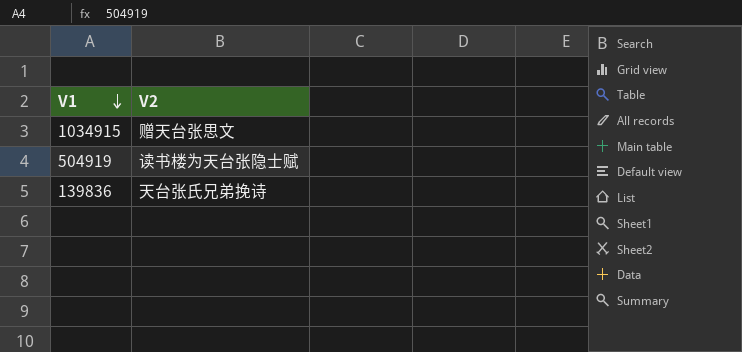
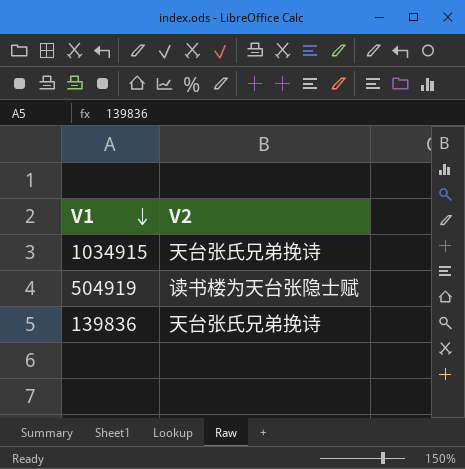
1034915 | V2: 赠天台张思文 -> 天台张氏兄弟挽诗

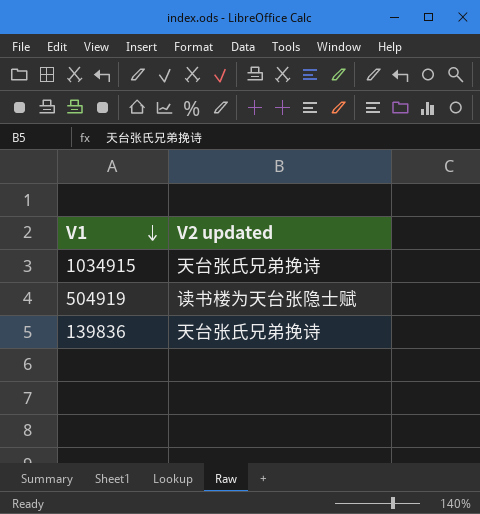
column name: V2 -> V2 updated

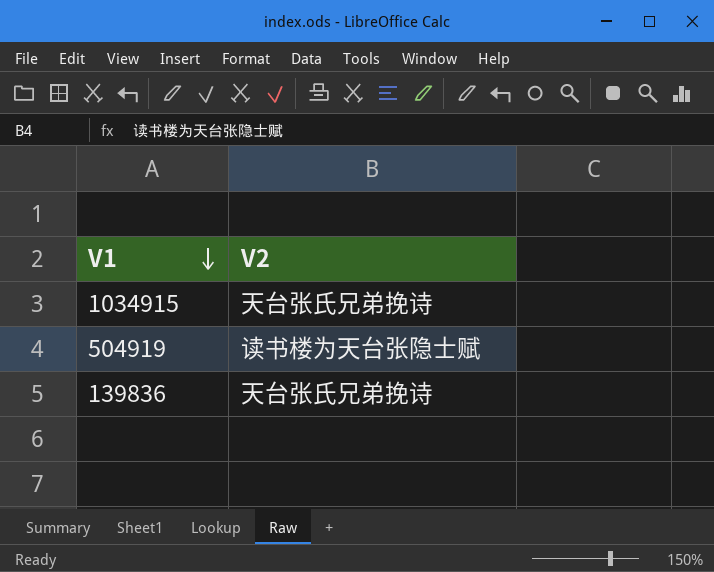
column name: V2 updated -> V2

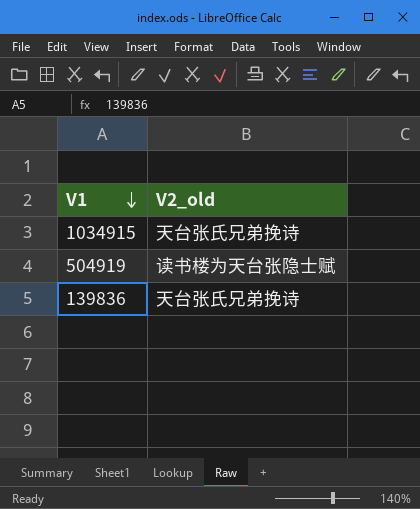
column name: V2 -> V2_old

